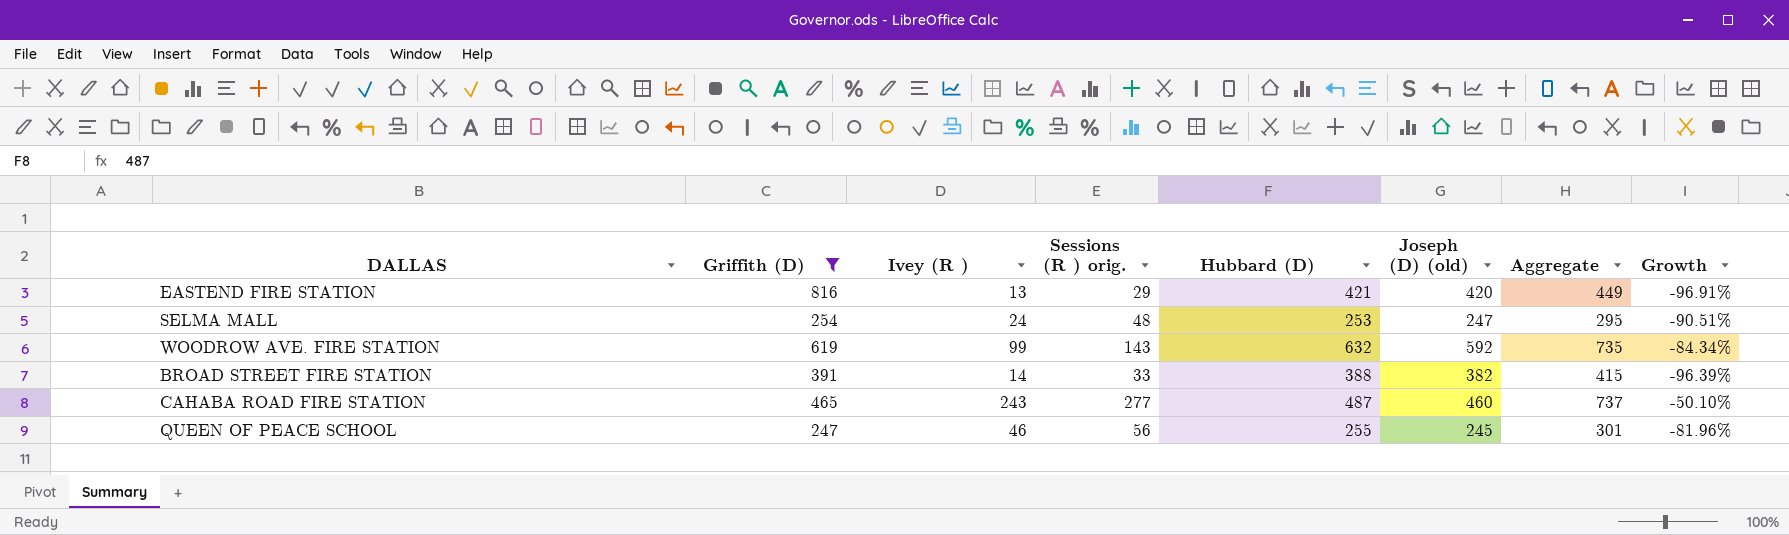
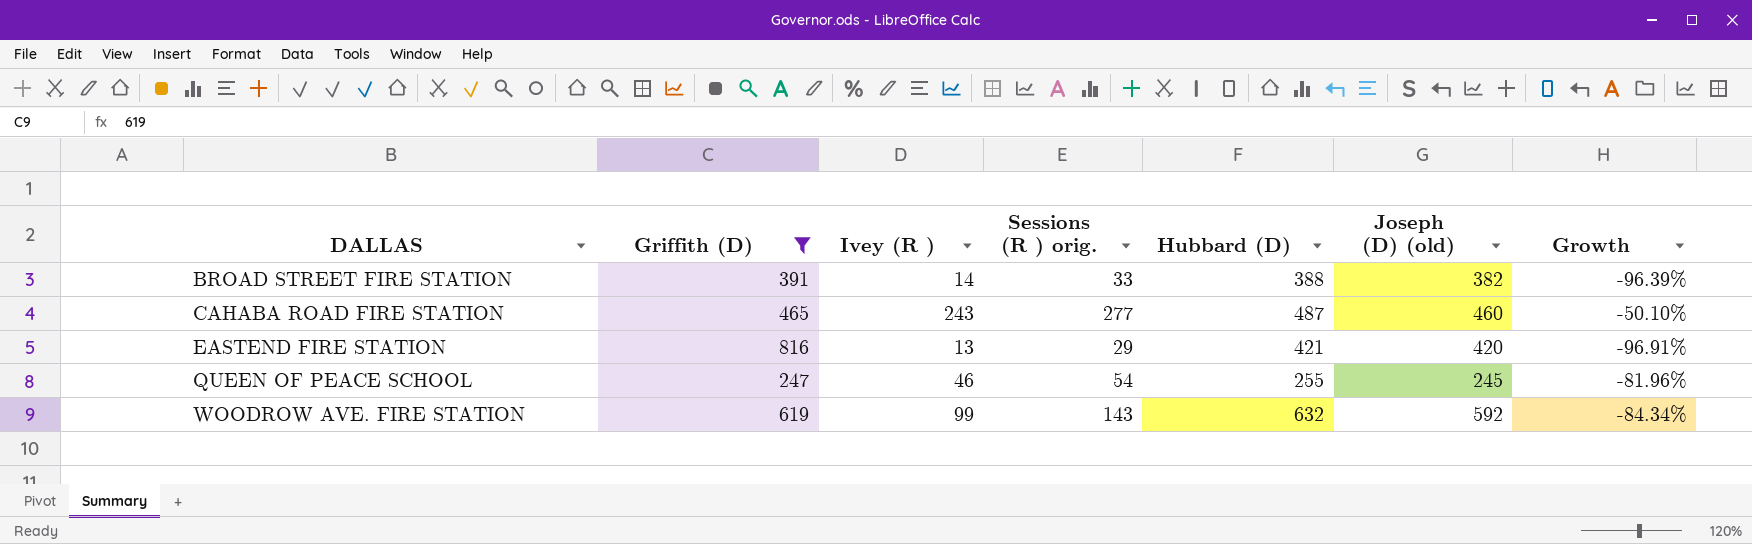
row order: none -> DALLAS ascending
column Aggregate | formula: [Sessions (R ) orig.] + [Joseph (D) (old)] -> none
row SELMA MALL: 254 | 24 | 48 | 253 | 247 | 295 | -90.51% -> none
QUEEN OF PEACE SCHOOL | Sessions (R ) orig.: 56 -> 54

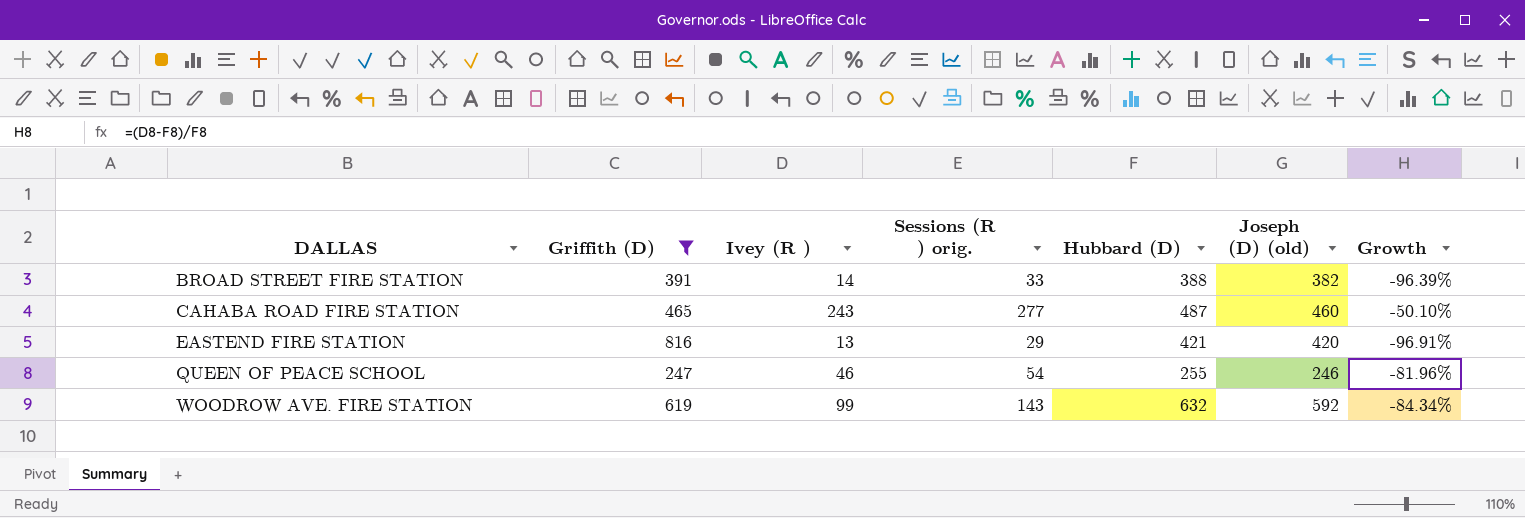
QUEEN OF PEACE SCHOOL | Joseph (D) (old): 245 -> 246

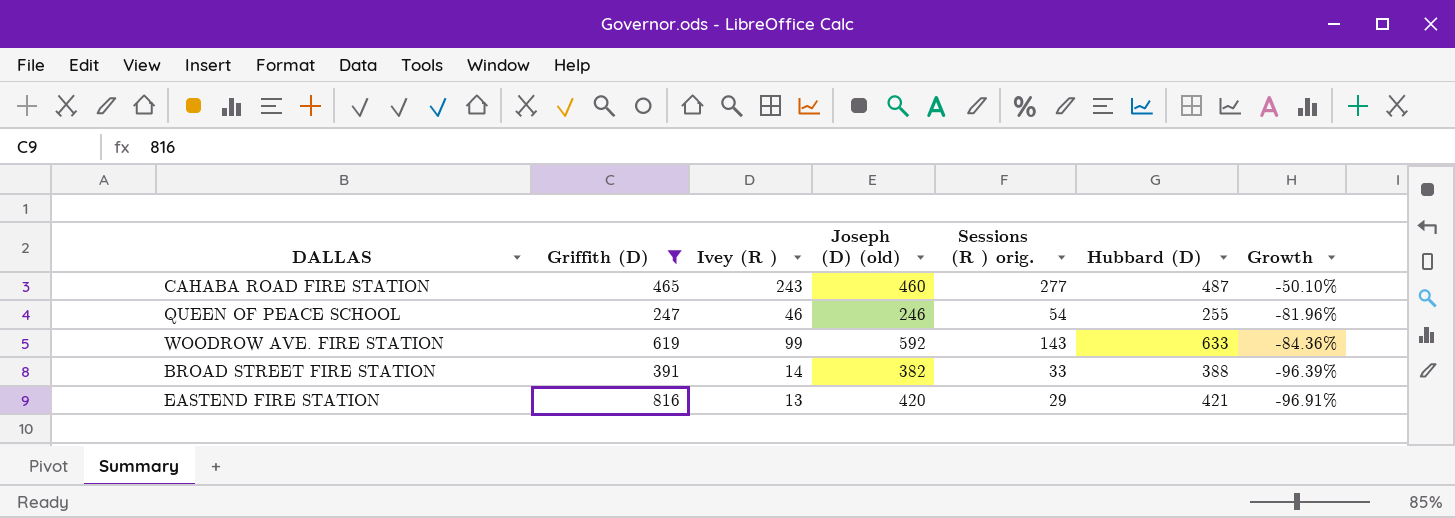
row order: DALLAS ascending -> Growth descending
column Joseph (D) (old) | position: 6 -> 4
WOODROW AVE. FIRE STATION | Hubbard (D): 632 -> 633
WOODROW AVE. FIRE STATION | Growth: -84.34% -> -84.36%

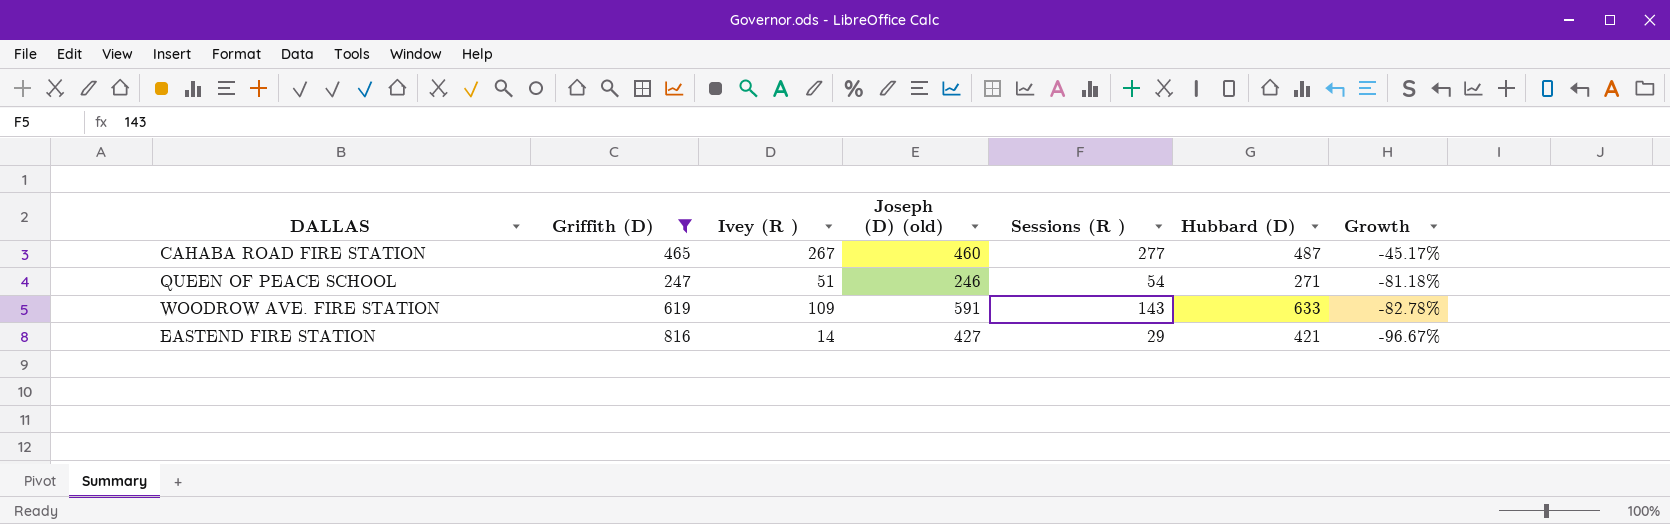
column name: Sessions (R ) orig. -> Sessions (R )
row BROAD STREET FIRE STATION: 391 | 14 | 382 | 33 | 388 | -96.39% -> none
CAHABA ROAD FIRE STATION | Ivey (R ): 243 -> 267
CAHABA ROAD FIRE STATION | Growth: -50.10% -> -45.17%
QUEEN OF PEACE SCHOOL | Ivey (R ): 46 -> 51
QUEEN OF PEACE SCHOOL | Hubbard (D): 255 -> 271
QUEEN OF PEACE SCHOOL | Growth: -81.96% -> -81.18%
WOODROW AVE. FIRE STATION | Ivey (R ): 99 -> 109
WOODROW AVE. FIRE STATION | Joseph (D) (old): 592 -> 591
WOODROW AVE. FIRE STATION | Growth: -84.36% -> -82.78%
EASTEND FIRE STATION | Ivey (R ): 13 -> 14
EASTEND FIRE STATION | Joseph (D) (old): 420 -> 427
EASTEND FIRE STATION | Growth: -96.91% -> -96.67%

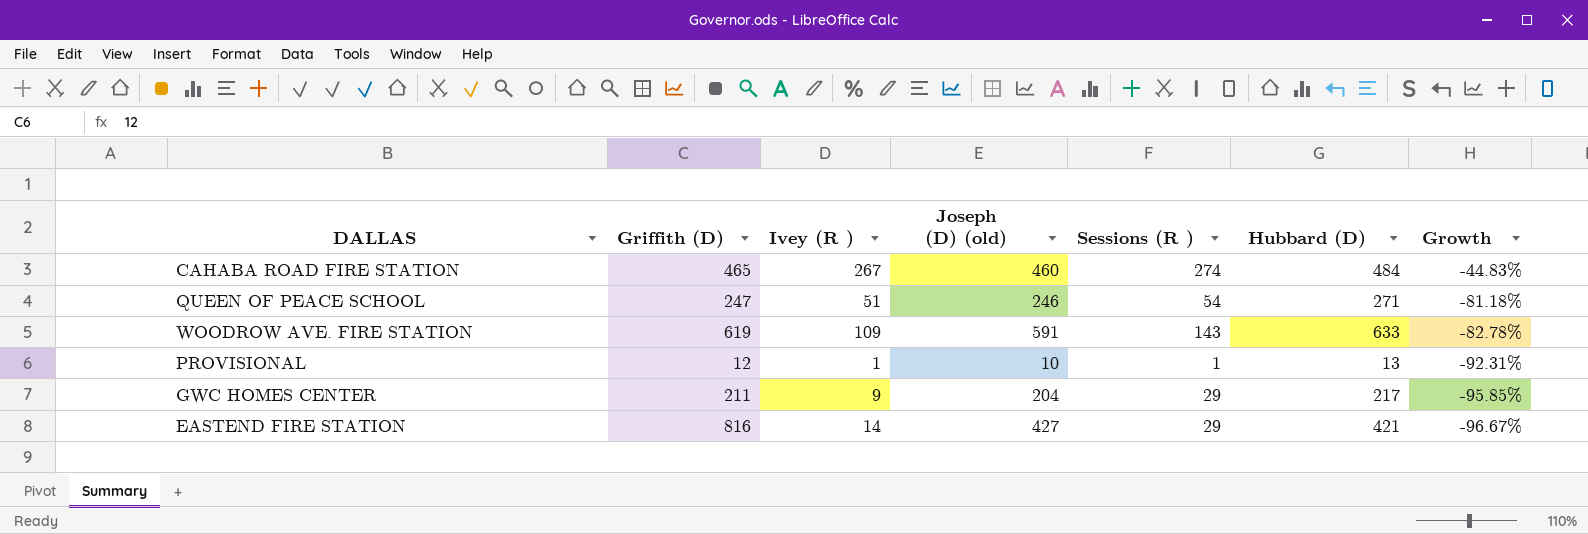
filter: Griffith (D) >= 247 -> none
CAHABA ROAD FIRE STATION | Sessions (R ): 277 -> 274
CAHABA ROAD FIRE STATION | Hubbard (D): 487 -> 484
CAHABA ROAD FIRE STATION | Growth: -45.17% -> -44.83%

